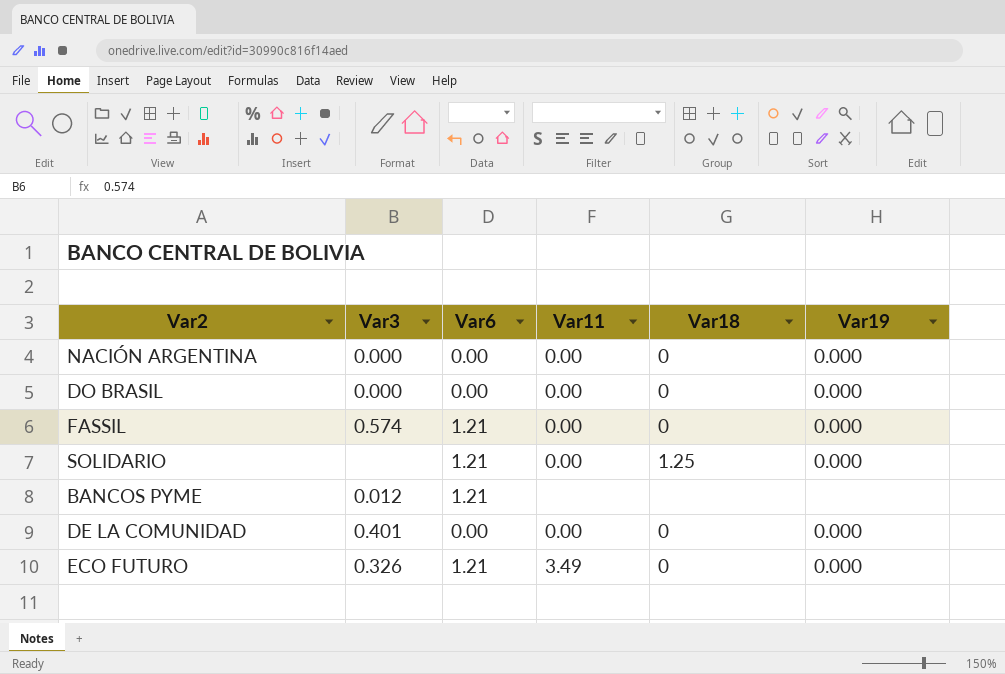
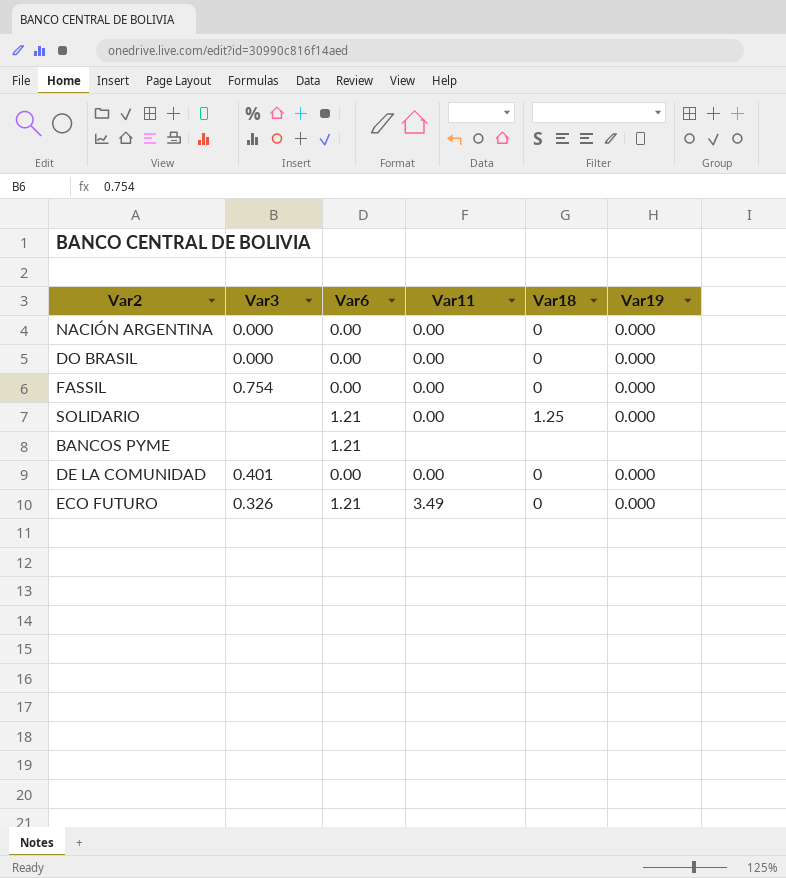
FASSIL | Var3: 0.574 -> 0.754
FASSIL | Var6: 1.21 -> 0.00
BANCOS PYME | Var3: 0.012 -> none

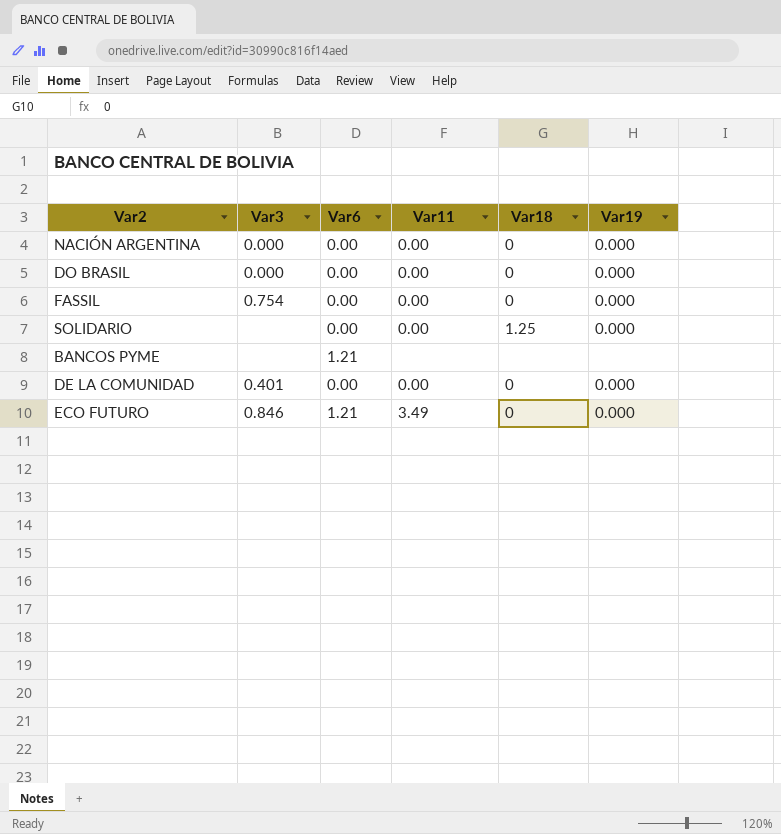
SOLIDARIO | Var6: 1.21 -> 0.00
ECO FUTURO | Var3: 0.326 -> 0.846

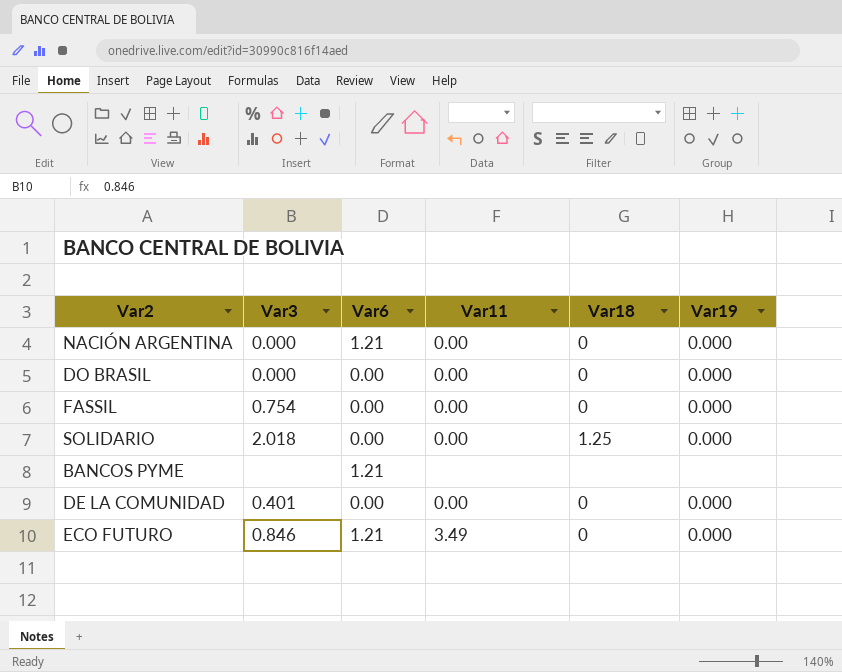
NACIÓN ARGENTINA | Var6: 0.00 -> 1.21
SOLIDARIO | Var3: none -> 2.018

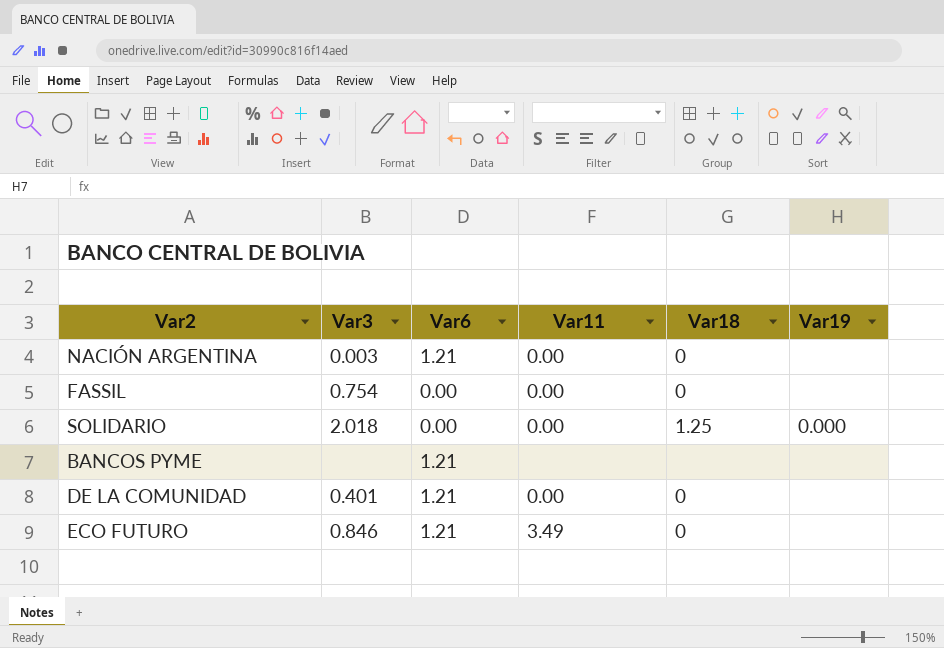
row DO BRASIL: 0.000 | 0.00 | 0.00 | 0 | 0.000 -> none
NACIÓN ARGENTINA | Var3: 0.000 -> 0.003
NACIÓN ARGENTINA | Var19: 0.000 -> none
FASSIL | Var19: 0.000 -> none
DE LA COMUNIDAD | Var6: 0.00 -> 1.21
DE LA COMUNIDAD | Var19: 0.000 -> none
ECO FUTURO | Var19: 0.000 -> none

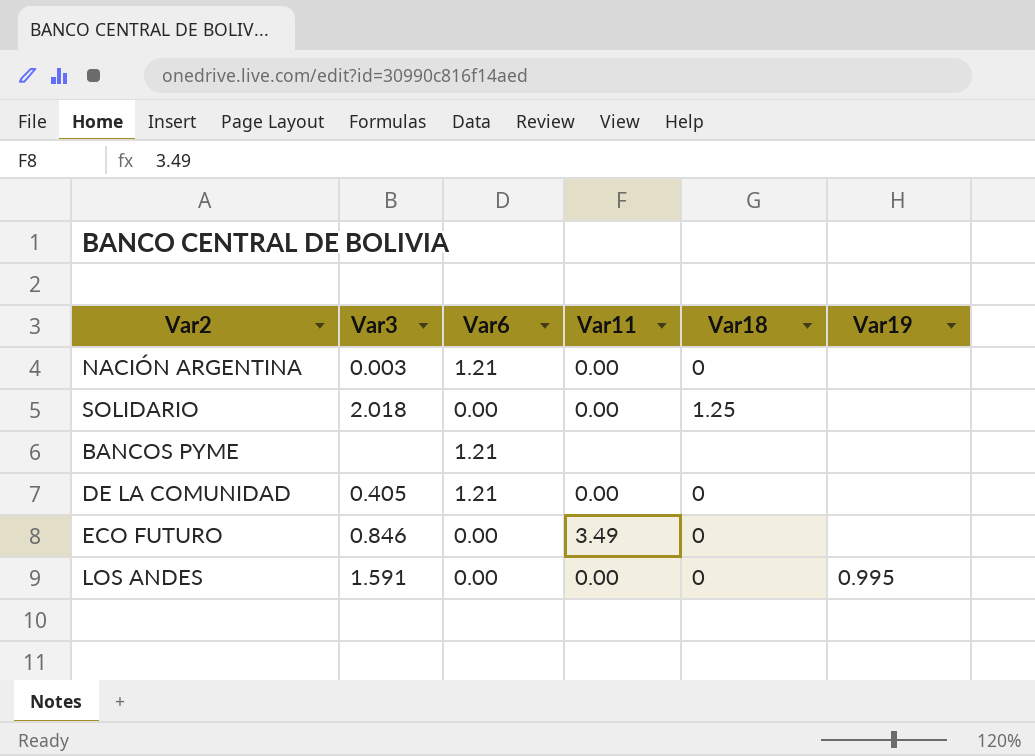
row FASSIL: 0.754 | 0.00 | 0.00 | 0 | none -> none
SOLIDARIO | Var19: 0.000 -> none
DE LA COMUNIDAD | Var3: 0.401 -> 0.405
ECO FUTURO | Var6: 1.21 -> 0.00
row LOS ANDES: none -> 1.591 | 0.00 | 0.00 | 0 | 0.995

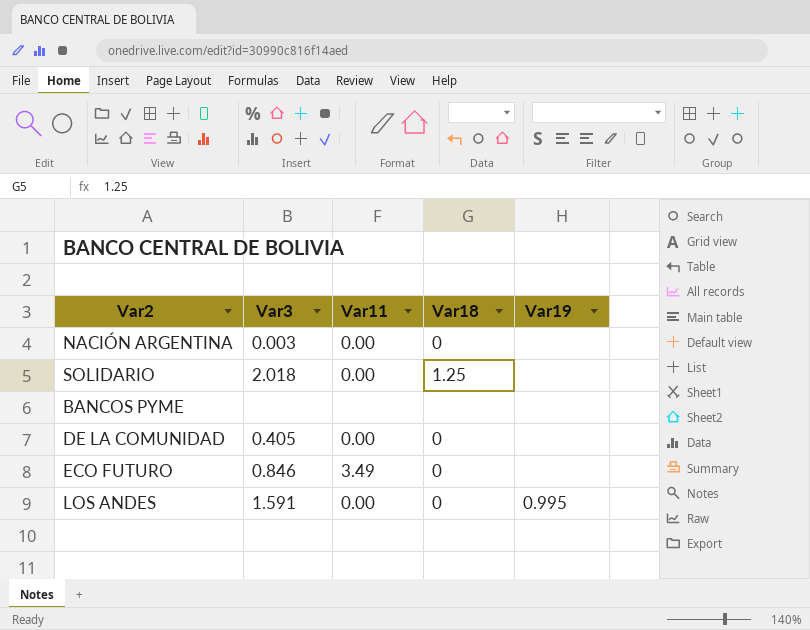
column Var6 | position: 3 -> none

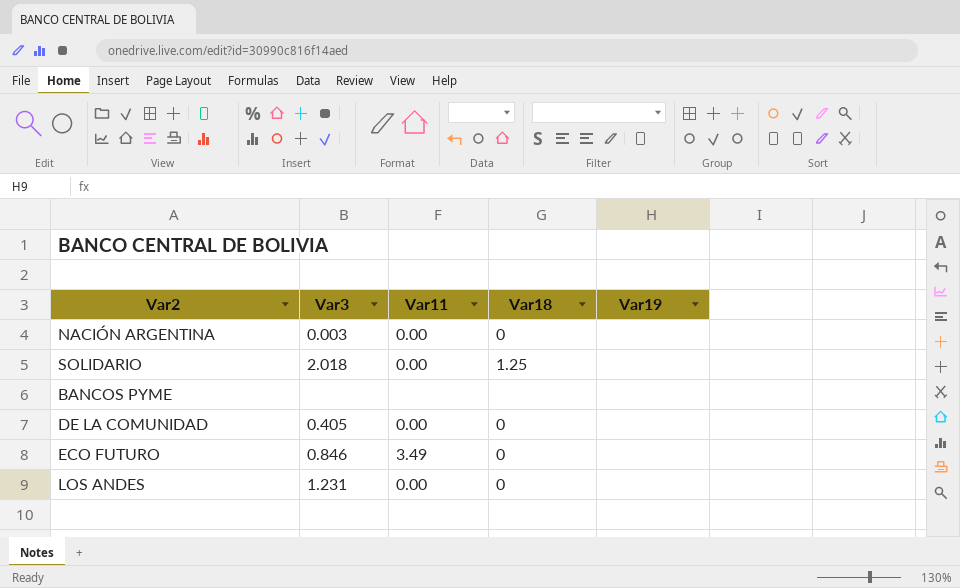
LOS ANDES | Var3: 1.591 -> 1.231
LOS ANDES | Var19: 0.995 -> none

